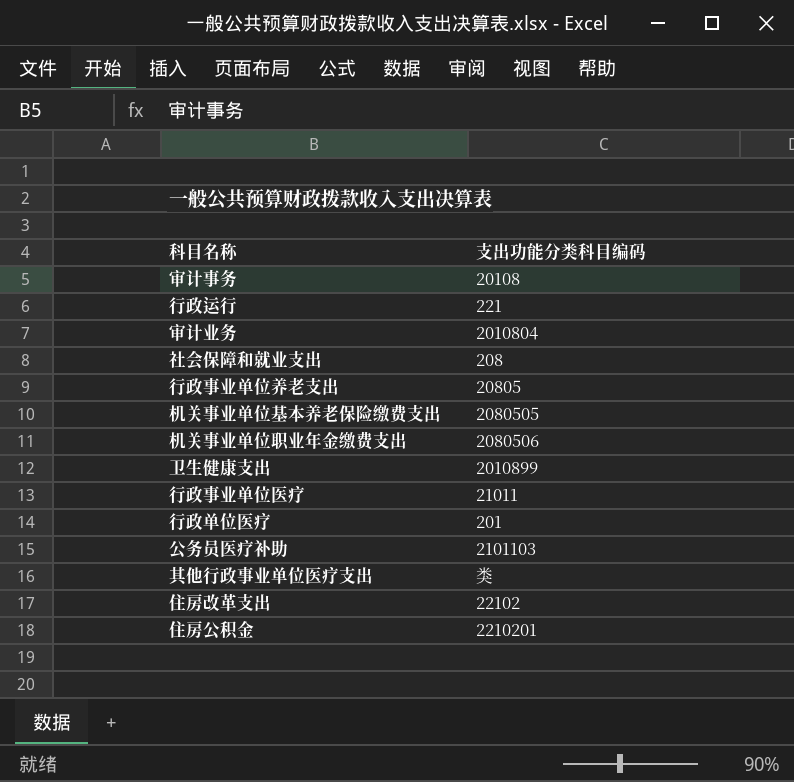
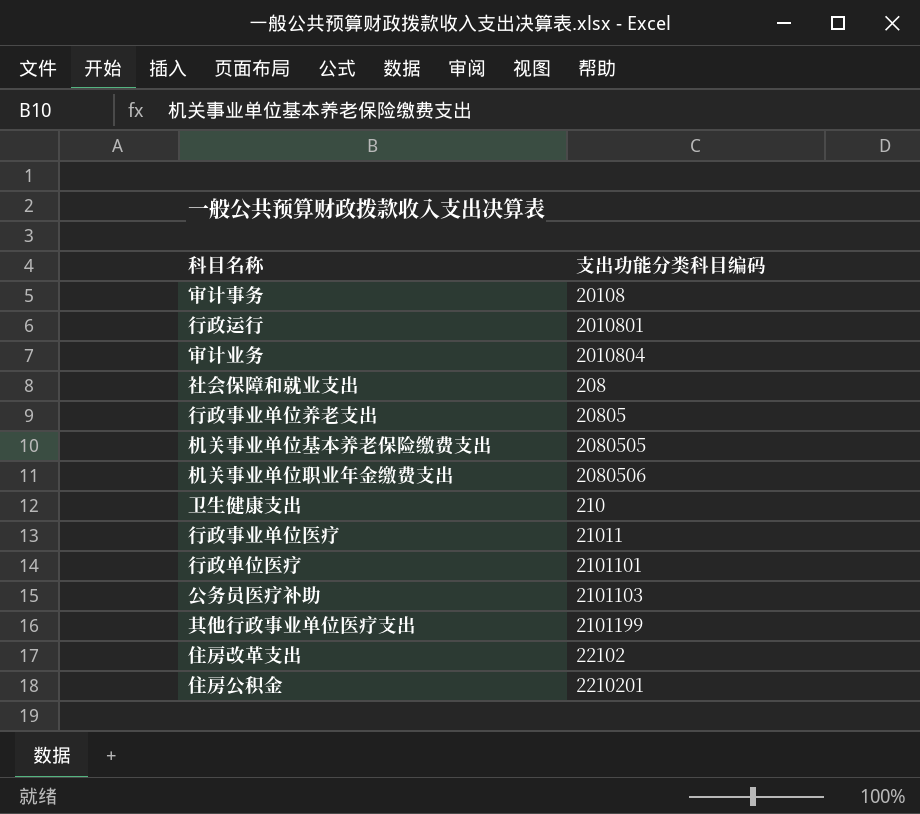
行政运行 | 支出功能分类科目编码: 221 -> 2010801
卫生健康支出 | 支出功能分类科目编码: 2010899 -> 210
行政单位医疗 | 支出功能分类科目编码: 201 -> 2101101
其他行政事业单位医疗支出 | 支出功能分类科目编码: 类 -> 2101199

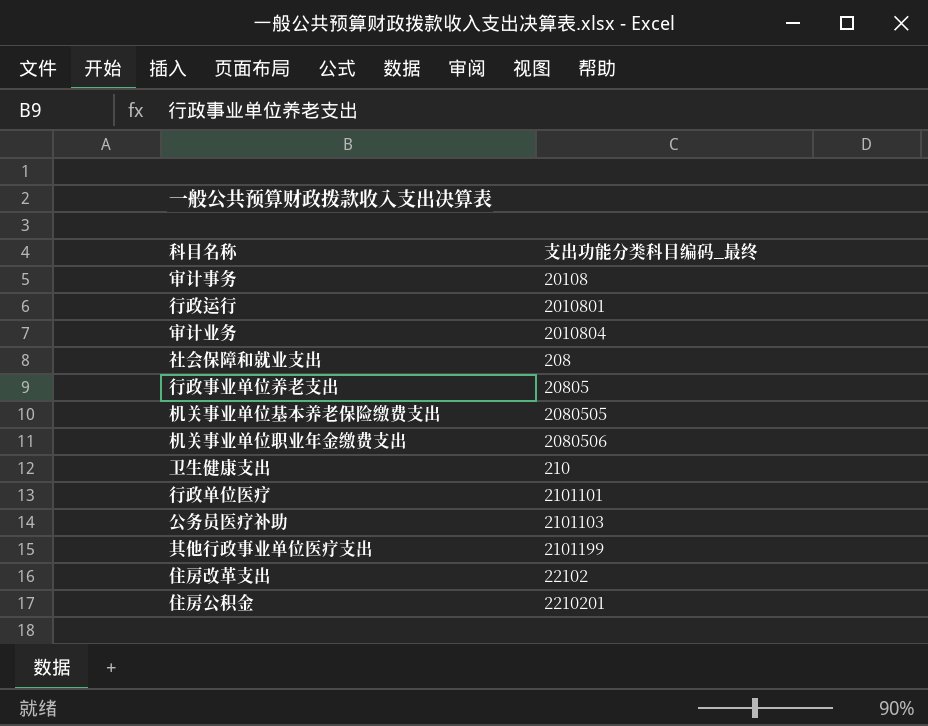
column name: 支出功能分类科目编码 -> 支出功能分类科目编码_最终
row 行政事业单位医疗: 21011 -> none

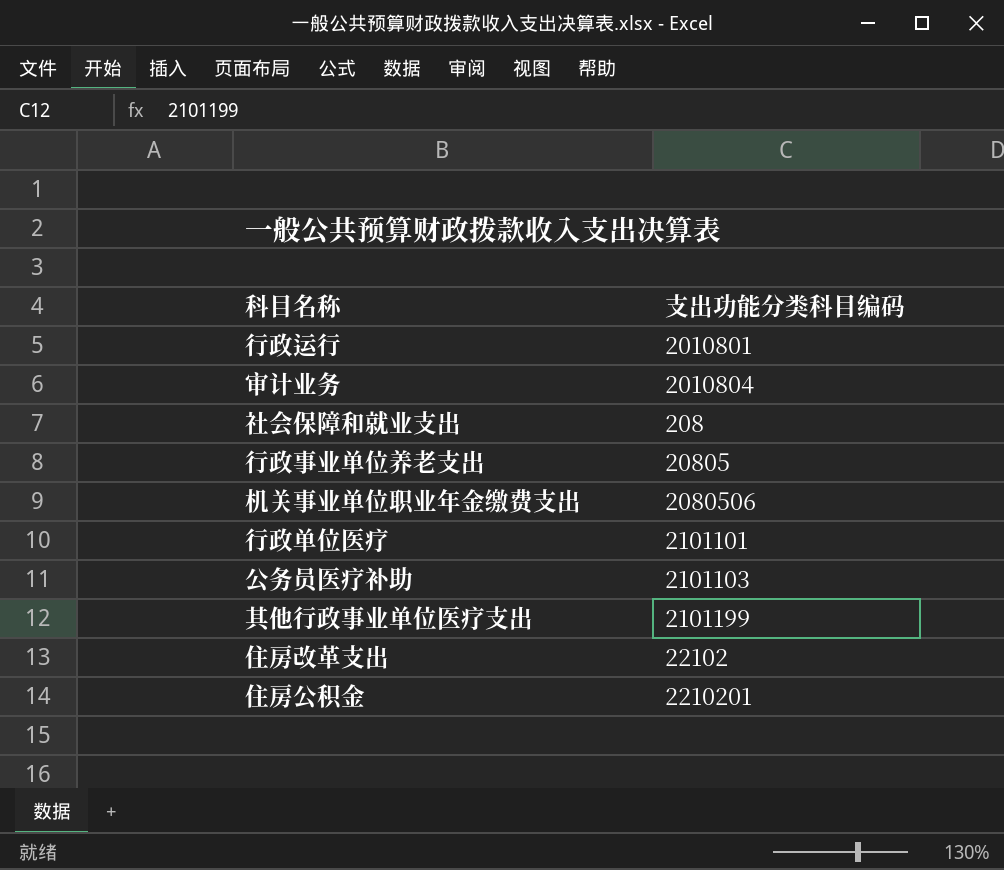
column name: 支出功能分类科目编码_最终 -> 支出功能分类科目编码
row 审计事务: 20108 -> none
row 机关事业单位基本养老保险缴费支出: 2080505 -> none
row 卫生健康支出: 210 -> none

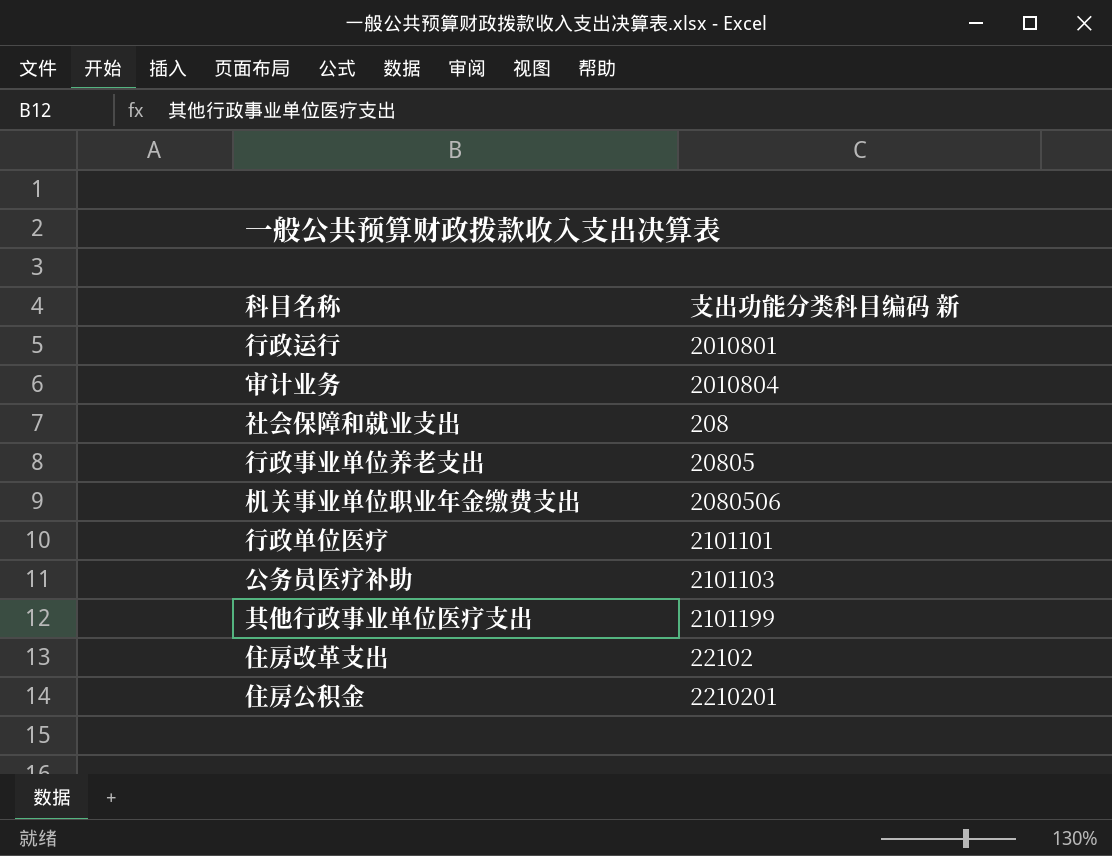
column name: 支出功能分类科目编码 -> 支出功能分类科目编码 新

